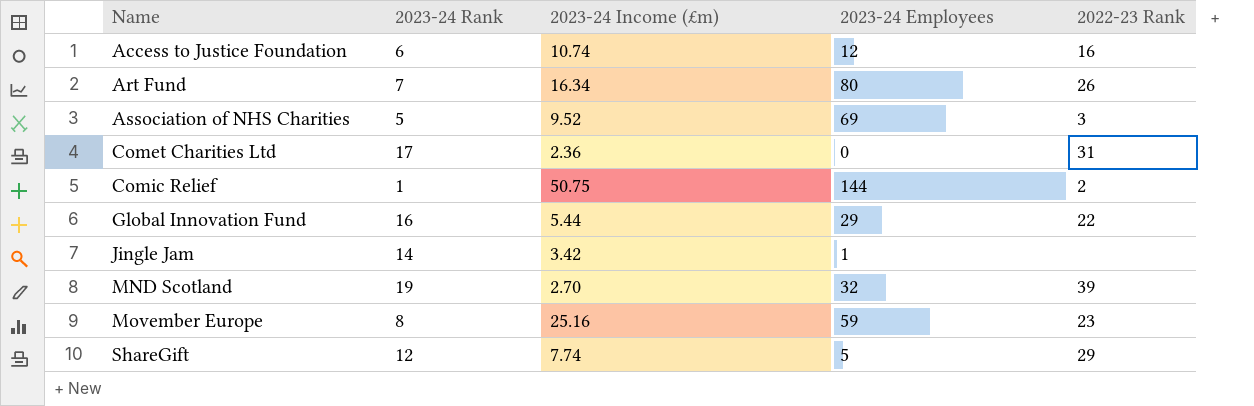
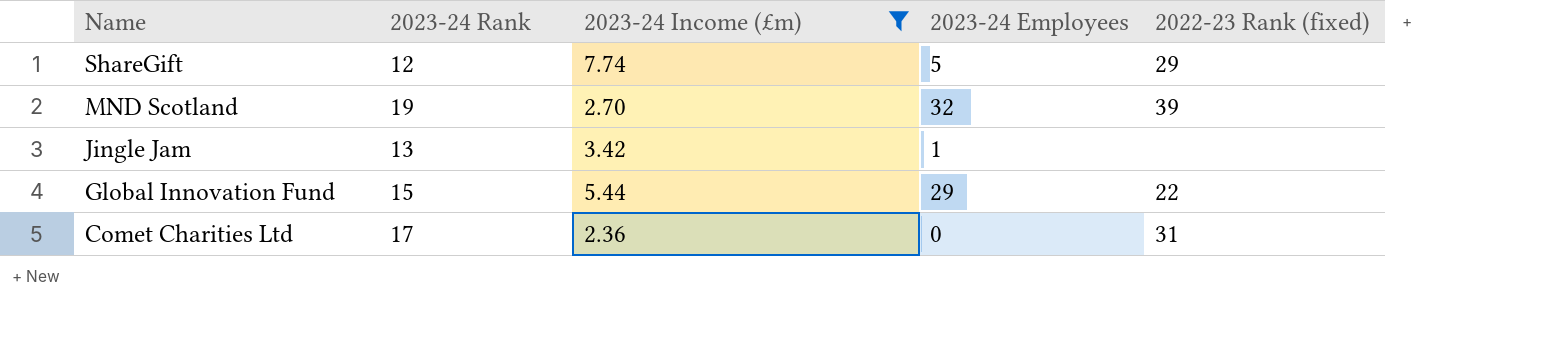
filter: none -> 2023-24 Income (£m) <= 7.74
row order: Name ascending -> Name descending
column name: 2022-23 Rank -> 2022-23 Rank (fixed)
Jingle Jam | 2023-24 Rank: 14 -> 13
Global Innovation Fund | 2023-24 Rank: 16 -> 15

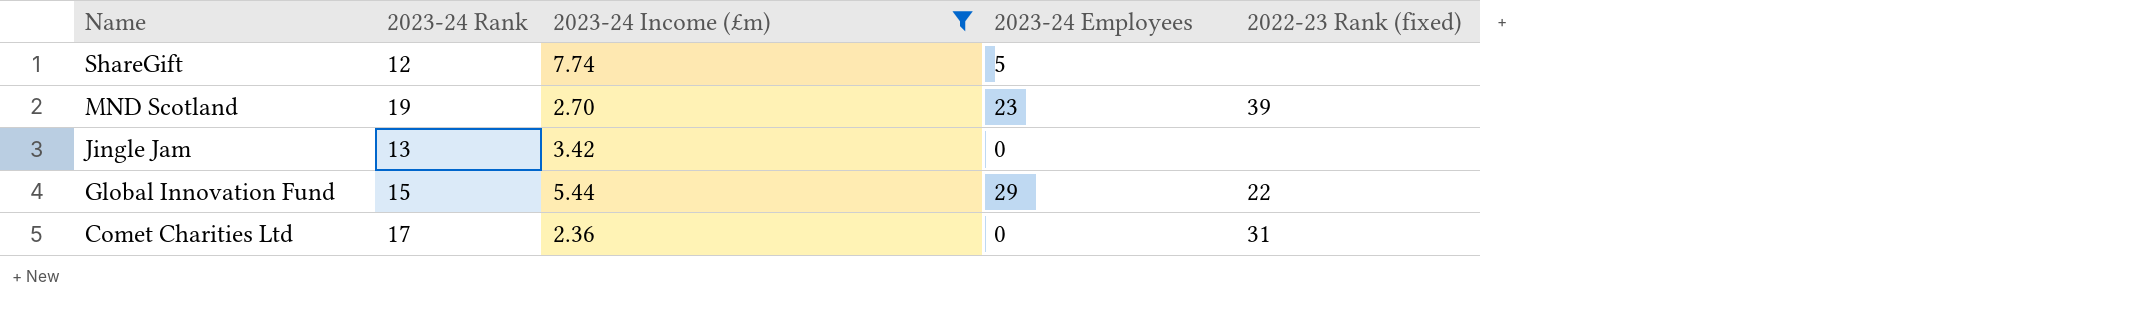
ShareGift | 2022-23 Rank (fixed): 29 -> none
MND Scotland | 2023-24 Employees: 32 -> 23
Jingle Jam | 2023-24 Employees: 1 -> 0

